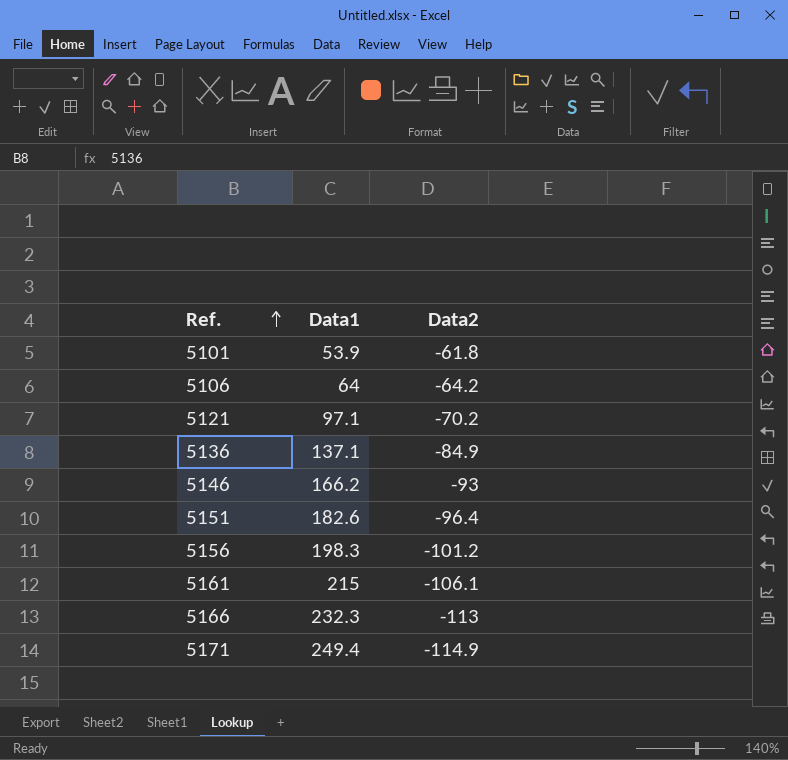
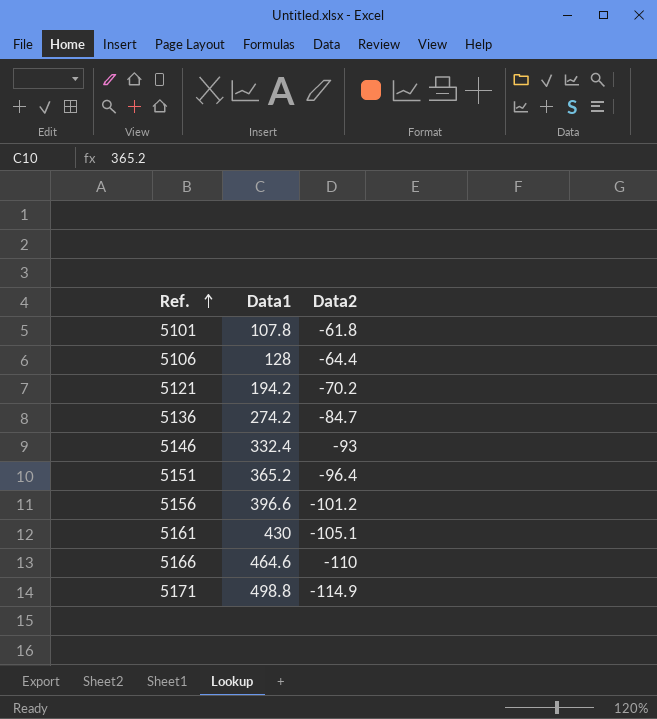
5101 | Data1: 53.9 -> 107.8
5106 | Data1: 64 -> 128
5106 | Data2: -64.2 -> -64.4
5121 | Data1: 97.1 -> 194.2
5136 | Data1: 137.1 -> 274.2
5136 | Data2: -84.9 -> -84.7
5146 | Data1: 166.2 -> 332.4
5151 | Data1: 182.6 -> 365.2
5156 | Data1: 198.3 -> 396.6
5161 | Data1: 215 -> 430
5161 | Data2: -106.1 -> -105.1
5166 | Data1: 232.3 -> 464.6
5166 | Data2: -113 -> -110
5171 | Data1: 249.4 -> 498.8

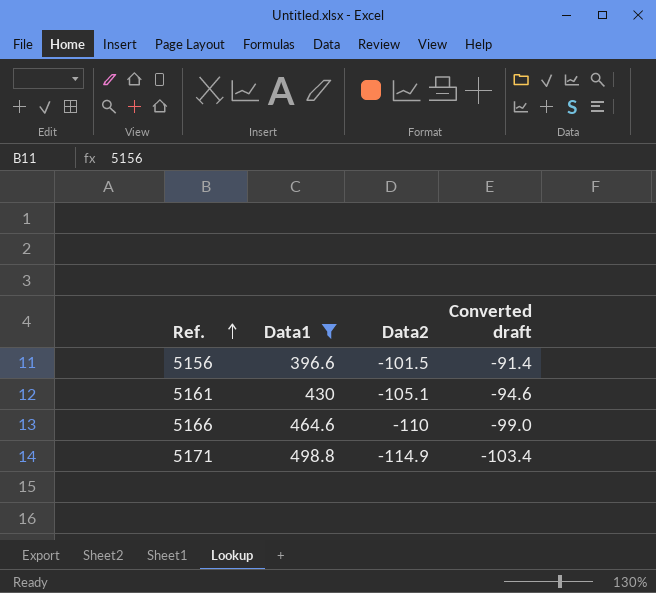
filter: none -> Data1 >= 396.6
column Converted draft | formula: none -> [Data2] * 0.9
5156 | Data2: -101.2 -> -101.5

